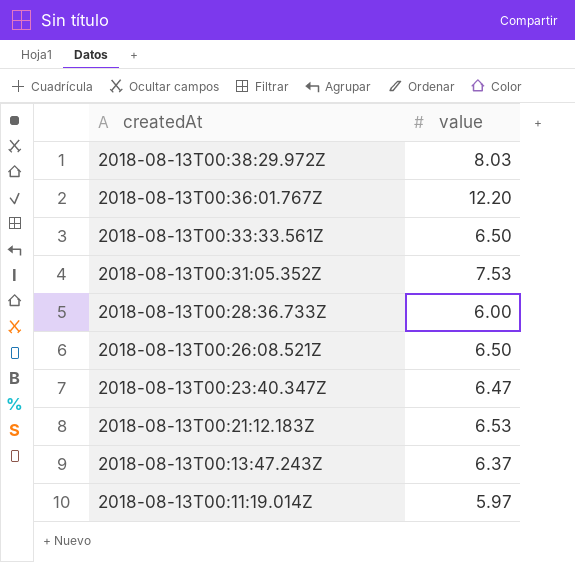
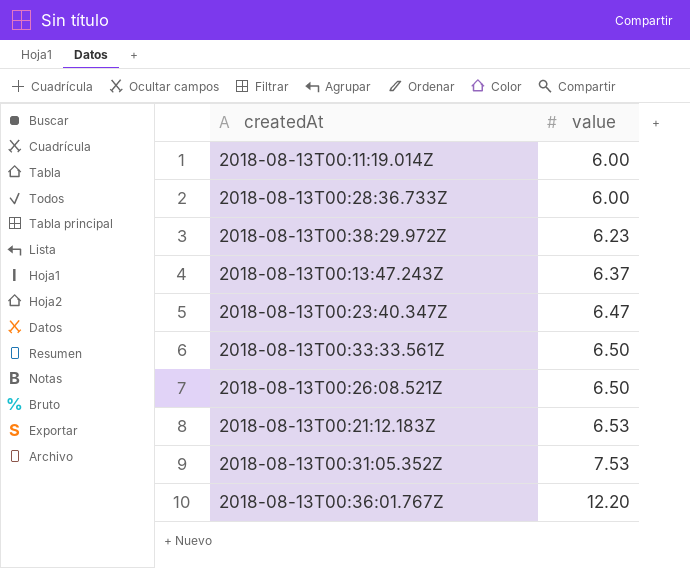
row order: createdAt descending -> value ascending
2018-08-13T00:11:19.014Z | value: 5.97 -> 6.00
2018-08-13T00:38:29.972Z | value: 8.03 -> 6.23

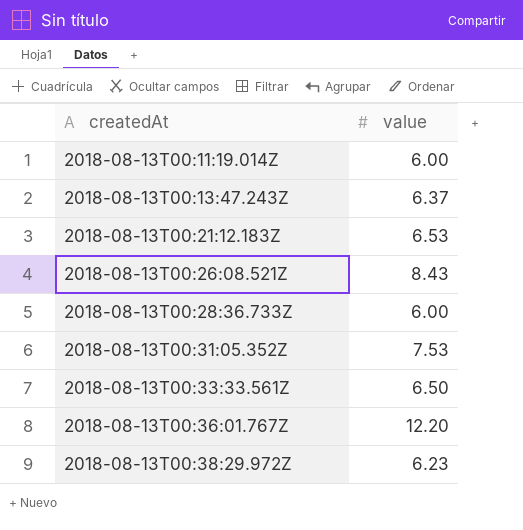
row order: value ascending -> createdAt ascending
row 2018-08-13T00:23:40.347Z: 6.47 -> none
2018-08-13T00:26:08.521Z | value: 6.50 -> 8.43

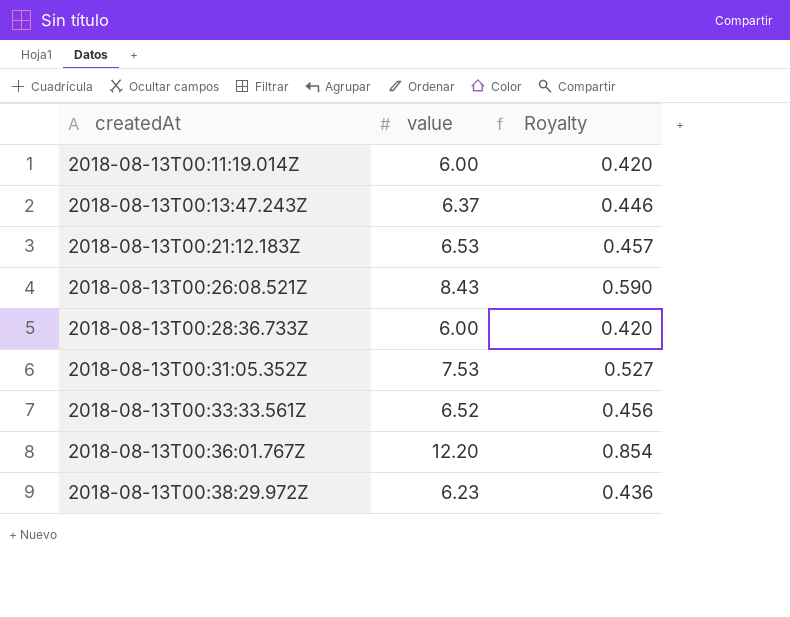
column Royalty | formula: none -> [value] * 0.07
2018-08-13T00:33:33.561Z | value: 6.50 -> 6.52

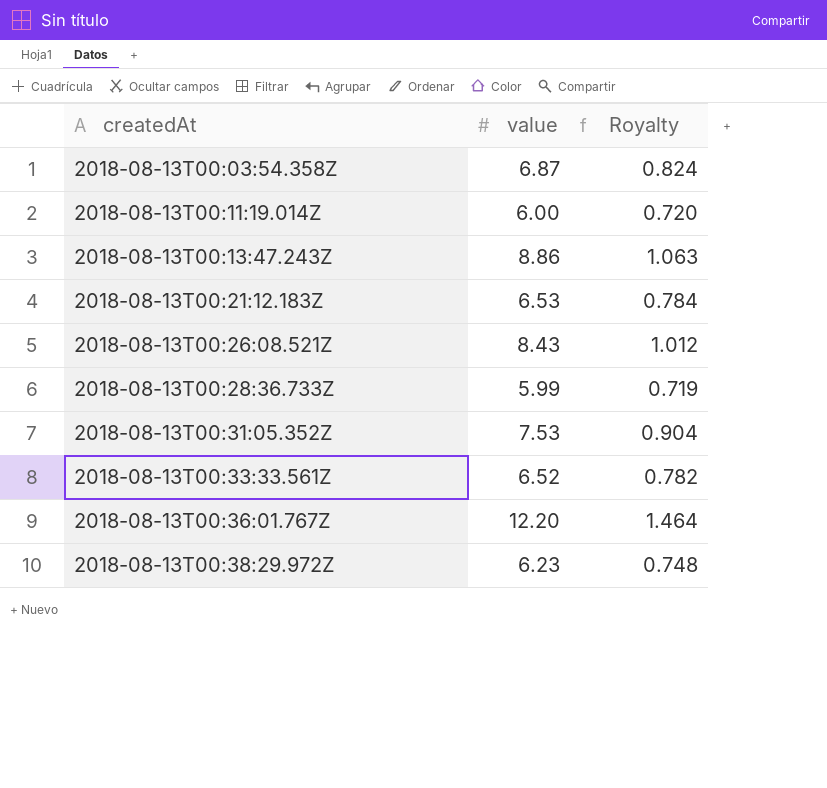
column Royalty | formula: [value] * 0.07 -> [value] * 0.12
row 2018-08-13T00:03:54.358Z: none -> 6.87 | 0.824
2018-08-13T00:13:47.243Z | value: 6.37 -> 8.86
2018-08-13T00:28:36.733Z | value: 6.00 -> 5.99

